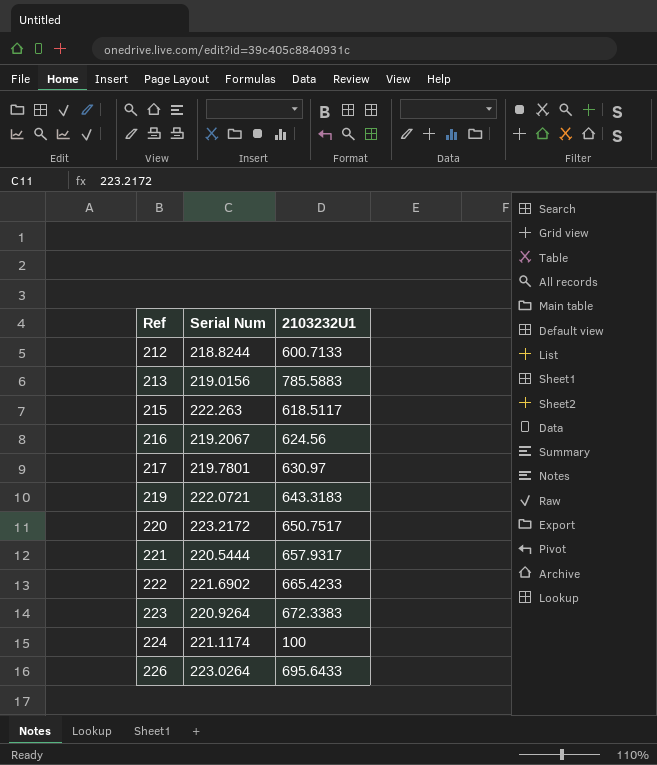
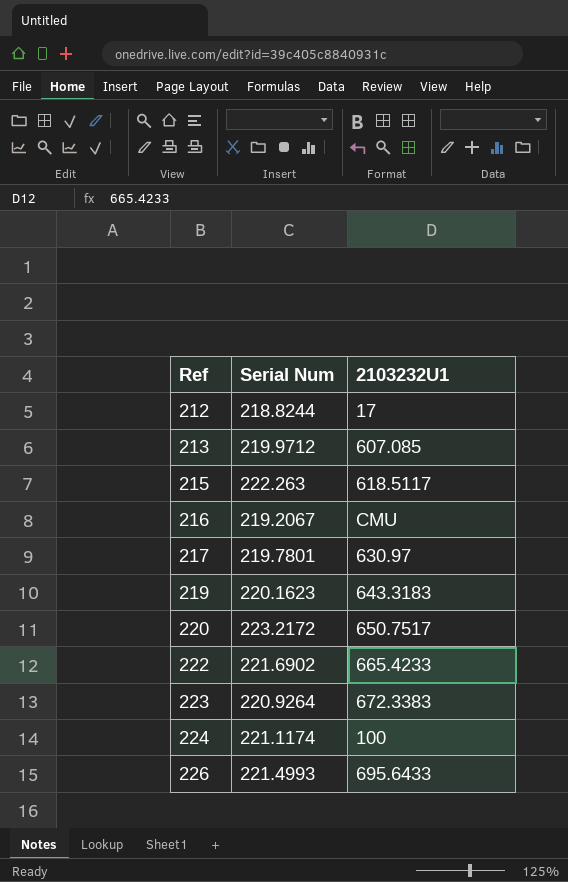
row 221: 220.5444 | 657.9317 -> none
212 | 2103232U1: 600.7133 -> 17
213 | Serial Num: 219.0156 -> 219.9712
213 | 2103232U1: 785.5883 -> 607.085
216 | 2103232U1: 624.56 -> CMU
219 | Serial Num: 222.0721 -> 220.1623
226 | Serial Num: 223.0264 -> 221.4993

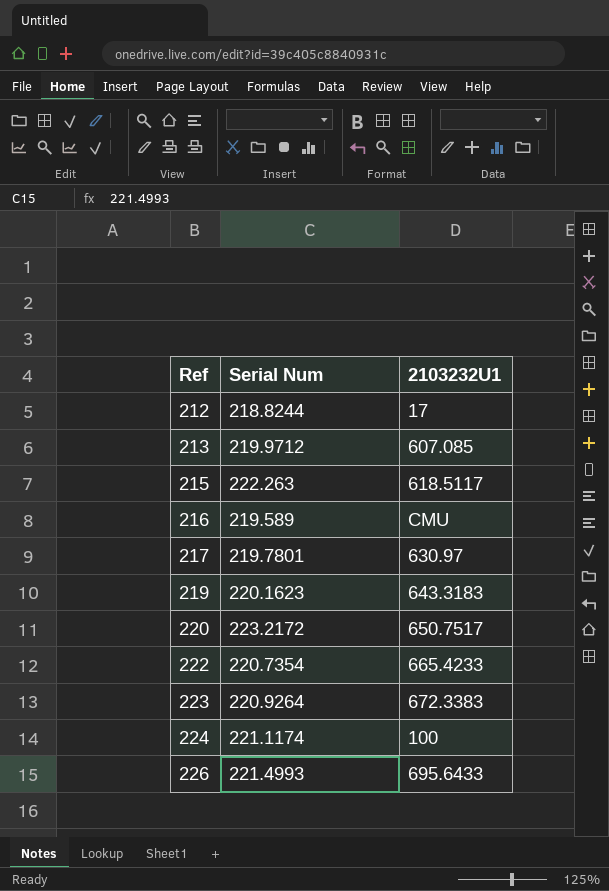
216 | Serial Num: 219.2067 -> 219.589
222 | Serial Num: 221.6902 -> 220.7354

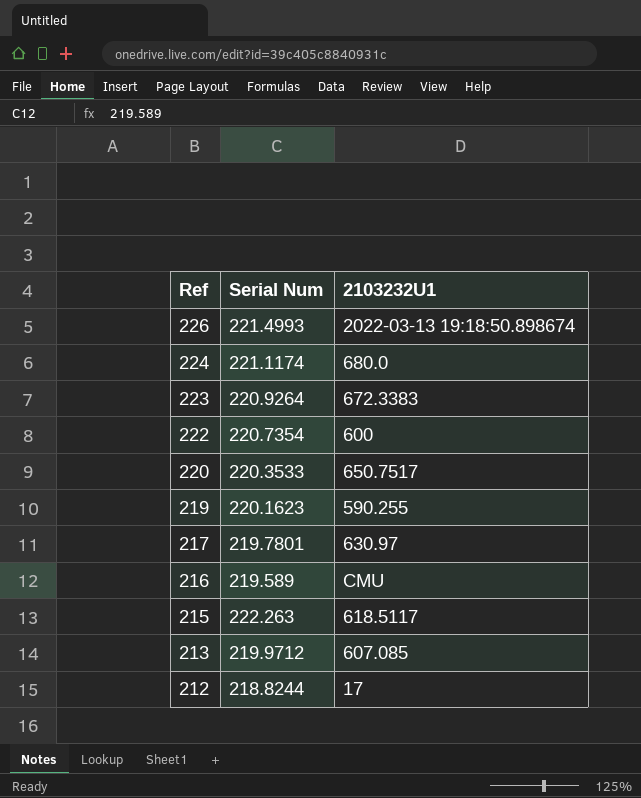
row order: Ref ascending -> Ref descending
226 | 2103232U1: 695.6433 -> 2022-03-13 19:18:50.898674
224 | 2103232U1: 100 -> 680.0
222 | 2103232U1: 665.4233 -> 600
220 | Serial Num: 223.2172 -> 220.3533
219 | 2103232U1: 643.3183 -> 590.255

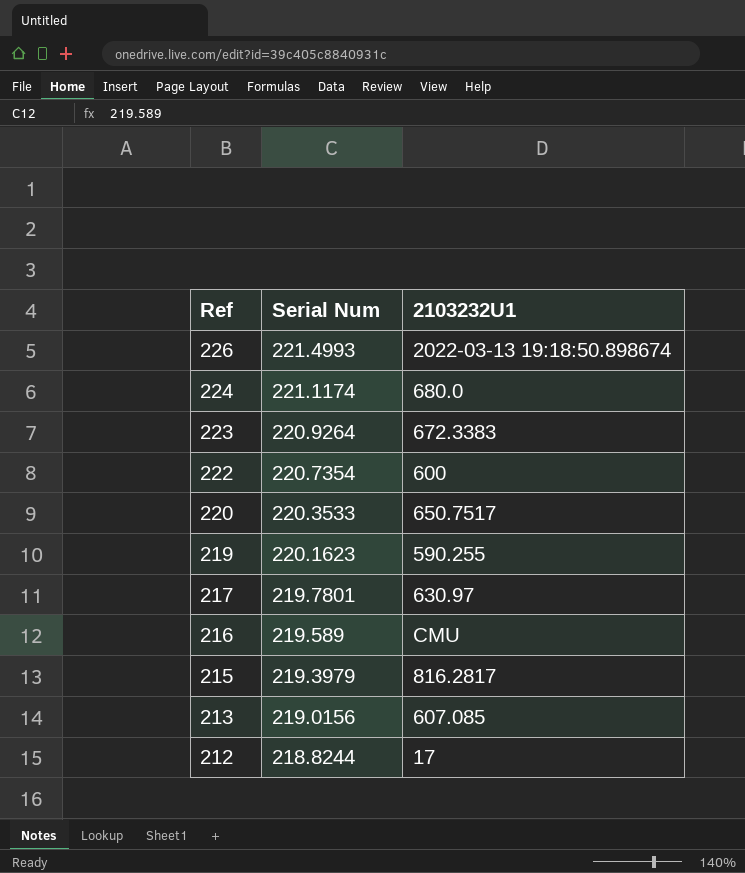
215 | Serial Num: 222.263 -> 219.3979
215 | 2103232U1: 618.5117 -> 816.2817
213 | Serial Num: 219.9712 -> 219.0156

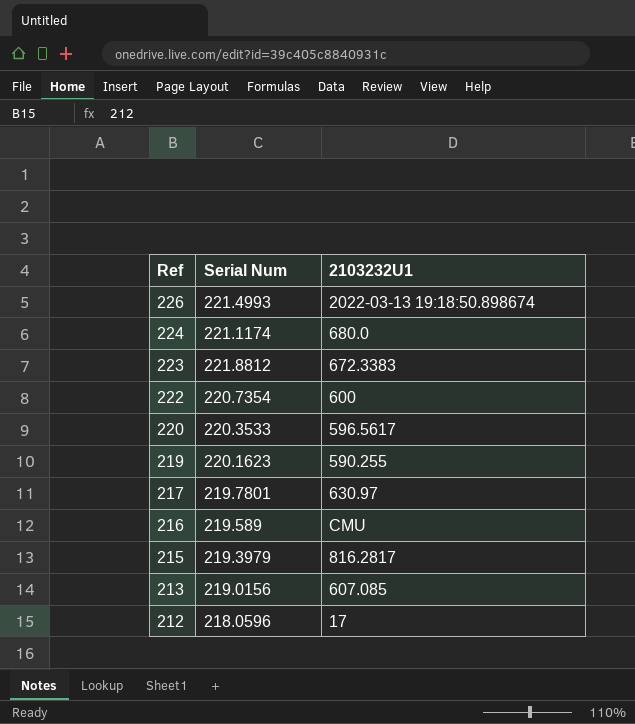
223 | Serial Num: 220.9264 -> 221.8812
220 | 2103232U1: 650.7517 -> 596.5617
212 | Serial Num: 218.8244 -> 218.0596

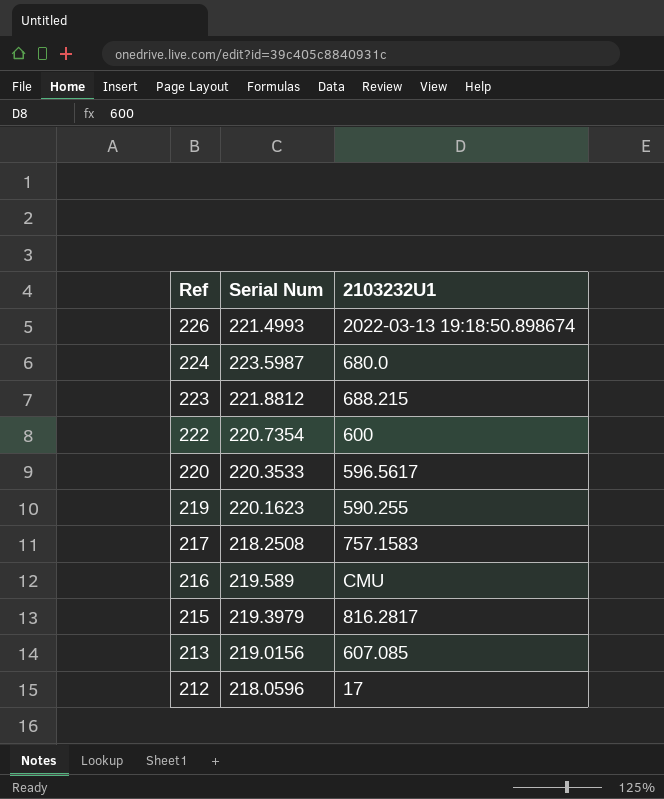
224 | Serial Num: 221.1174 -> 223.5987
223 | 2103232U1: 672.3383 -> 688.215
217 | Serial Num: 219.7801 -> 218.2508
217 | 2103232U1: 630.97 -> 757.1583

